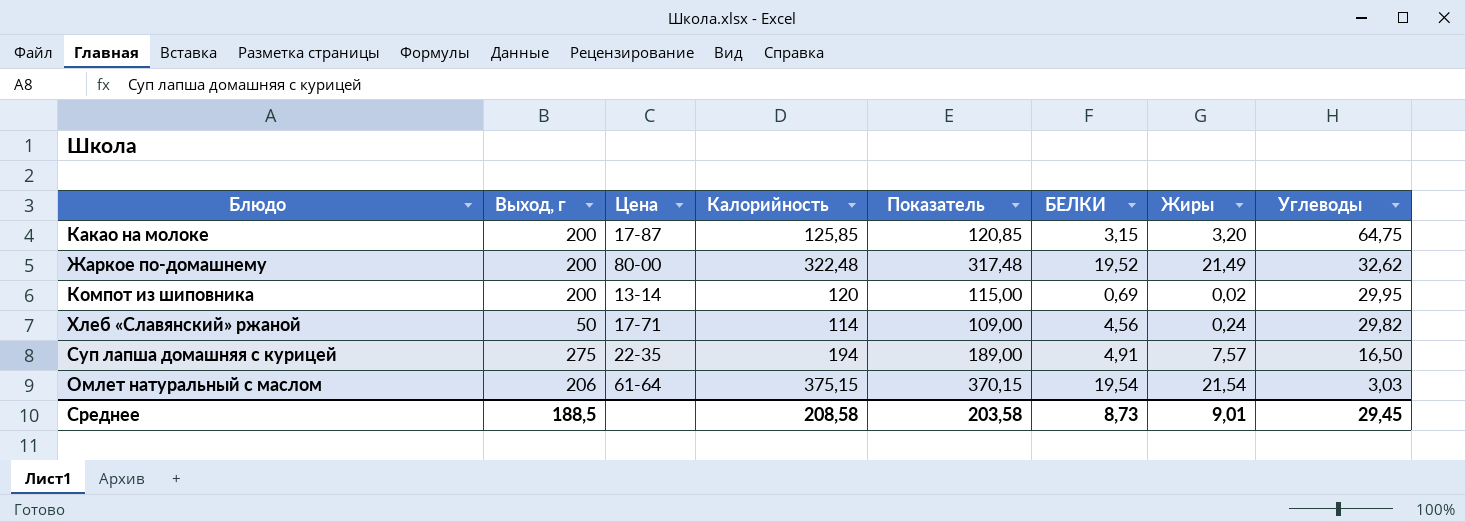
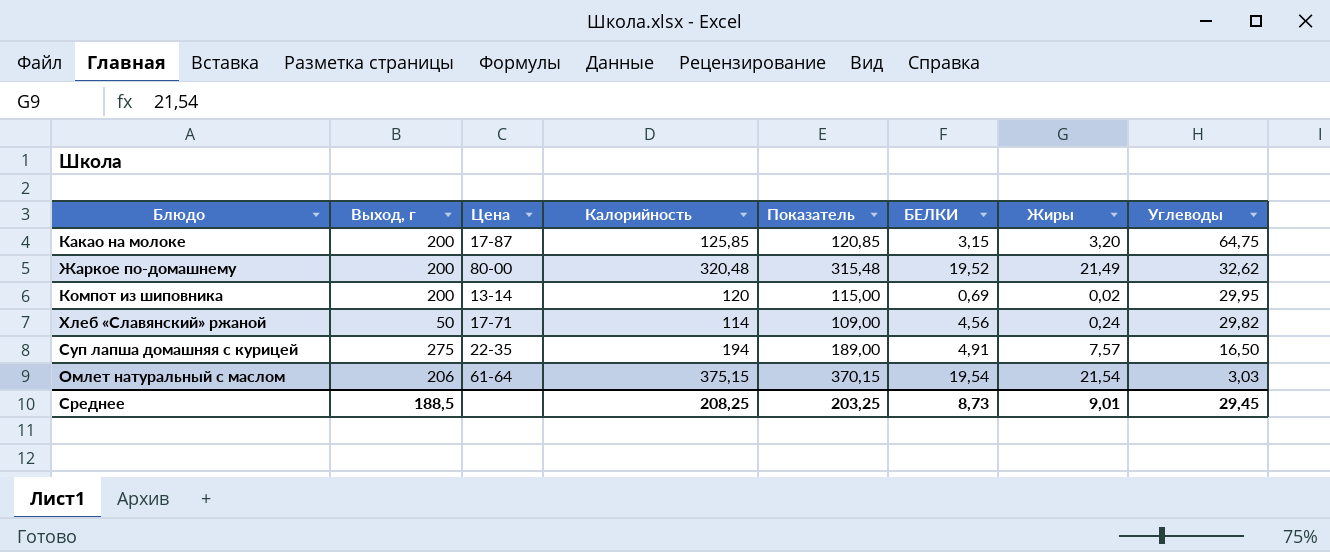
Жаркое по-домашнему | Калорийность: 322,48 -> 320,48
Жаркое по-домашнему | Показатель: 317,48 -> 315,48
Среднее | Калорийность: 208,58 -> 208,25
Среднее | Показатель: 203,58 -> 203,25

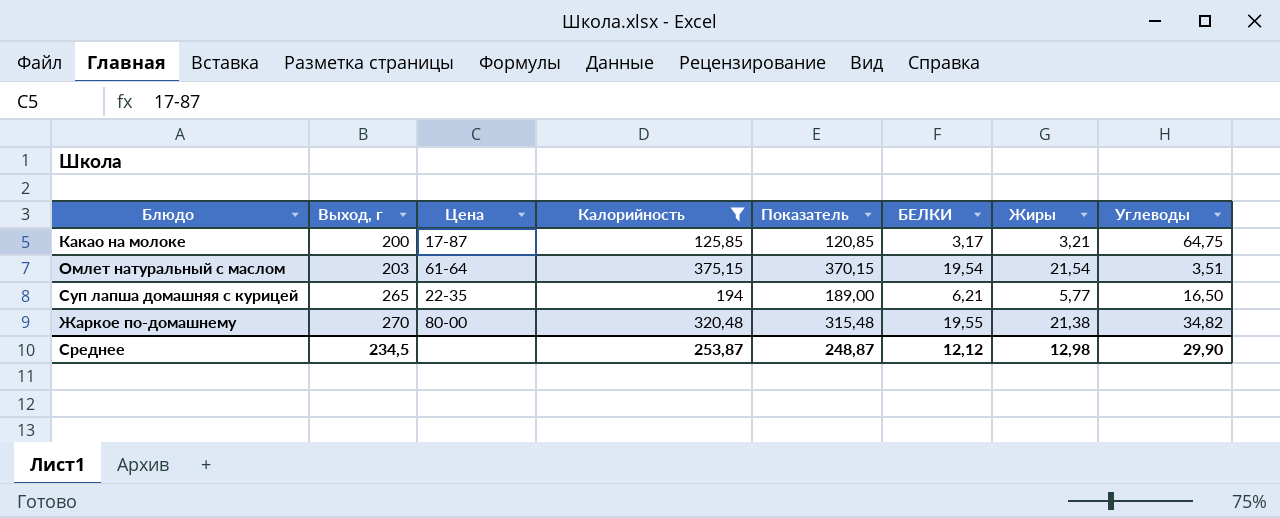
filter: none -> Калорийность >= 125,85
row order: Углеводы descending -> Выход, г ascending
Какао на молоке | БЕЛКИ: 3,15 -> 3,17
Какао на молоке | Жиры: 3,20 -> 3,21
Омлет натуральный с маслом | Выход, г: 206 -> 203
Омлет натуральный с маслом | Углеводы: 3,03 -> 3,51
Суп лапша домашняя с курицей | Выход, г: 275 -> 265
Суп лапша домашняя с курицей | БЕЛКИ: 4,91 -> 6,21
Суп лапша домашняя с курицей | Жиры: 7,57 -> 5,77
Жаркое по-домашнему | Выход, г: 200 -> 270
Жаркое по-домашнему | БЕЛКИ: 19,52 -> 19,55
Жаркое по-домашнему | Жиры: 21,49 -> 21,38
Жаркое по-домашнему | Углеводы: 32,62 -> 34,82
Среднее | Выход, г: 188,5 -> 234,5
Среднее | Калорийность: 208,25 -> 253,87
Среднее | Показатель: 203,25 -> 248,87
Среднее | БЕЛКИ: 8,73 -> 12,12
Среднее | Жиры: 9,01 -> 12,98
Среднее | Углеводы: 29,45 -> 29,90

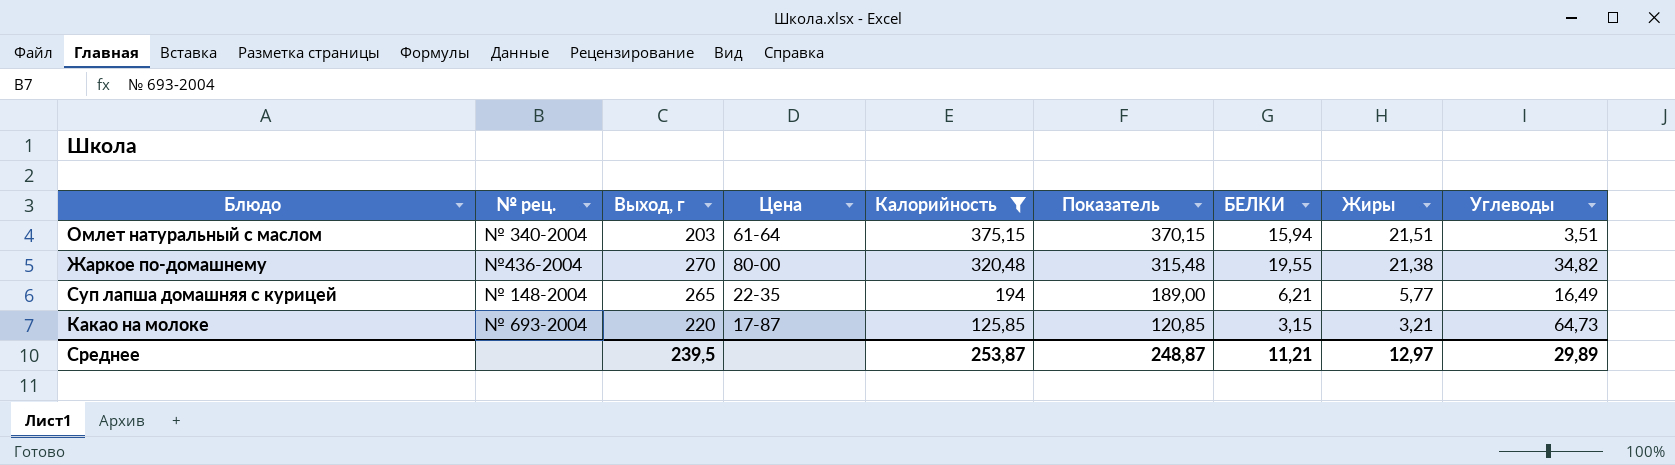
row order: Выход, г ascending -> Калорийность descending
column № рец. | position: none -> 2
Омлет натуральный с маслом | БЕЛКИ: 19,54 -> 15,94
Омлет натуральный с маслом | Жиры: 21,54 -> 21,51
Суп лапша домашняя с курицей | Углеводы: 16,50 -> 16,49
Какао на молоке | Выход, г: 200 -> 220
Какао на молоке | БЕЛКИ: 3,17 -> 3,15
Какао на молоке | Углеводы: 64,75 -> 64,73
Среднее | Выход, г: 234,5 -> 239,5
Среднее | БЕЛКИ: 12,12 -> 11,21
Среднее | Жиры: 12,98 -> 12,97
Среднее | Углеводы: 29,90 -> 29,89

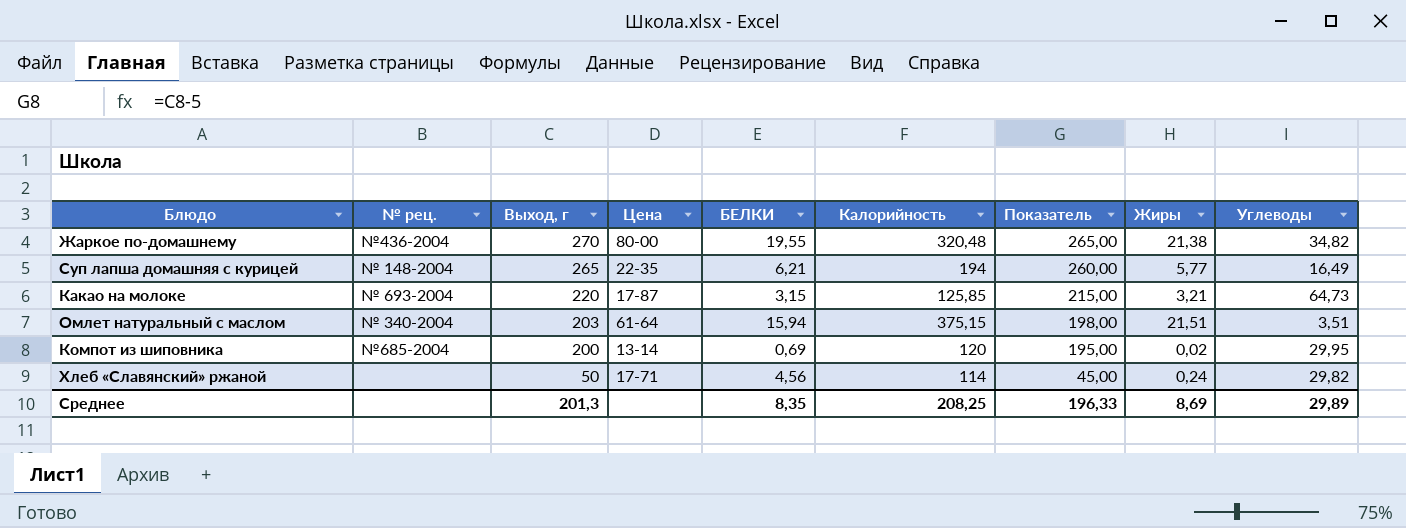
filter: Калорийность >= 125,85 -> none
row order: Калорийность descending -> Выход, г descending
column БЕЛКИ | position: 7 -> 5
column Показатель | formula: [Калорийность] - 5 -> [Выход, г] - 5
Среднее | Выход, г: 239,5 -> 201,3
Среднее | БЕЛКИ: 11,21 -> 8,35
Среднее | Калорийность: 253,87 -> 208,25
Среднее | Показатель: 248,87 -> 196,33
Среднее | Жиры: 12,97 -> 8,69

